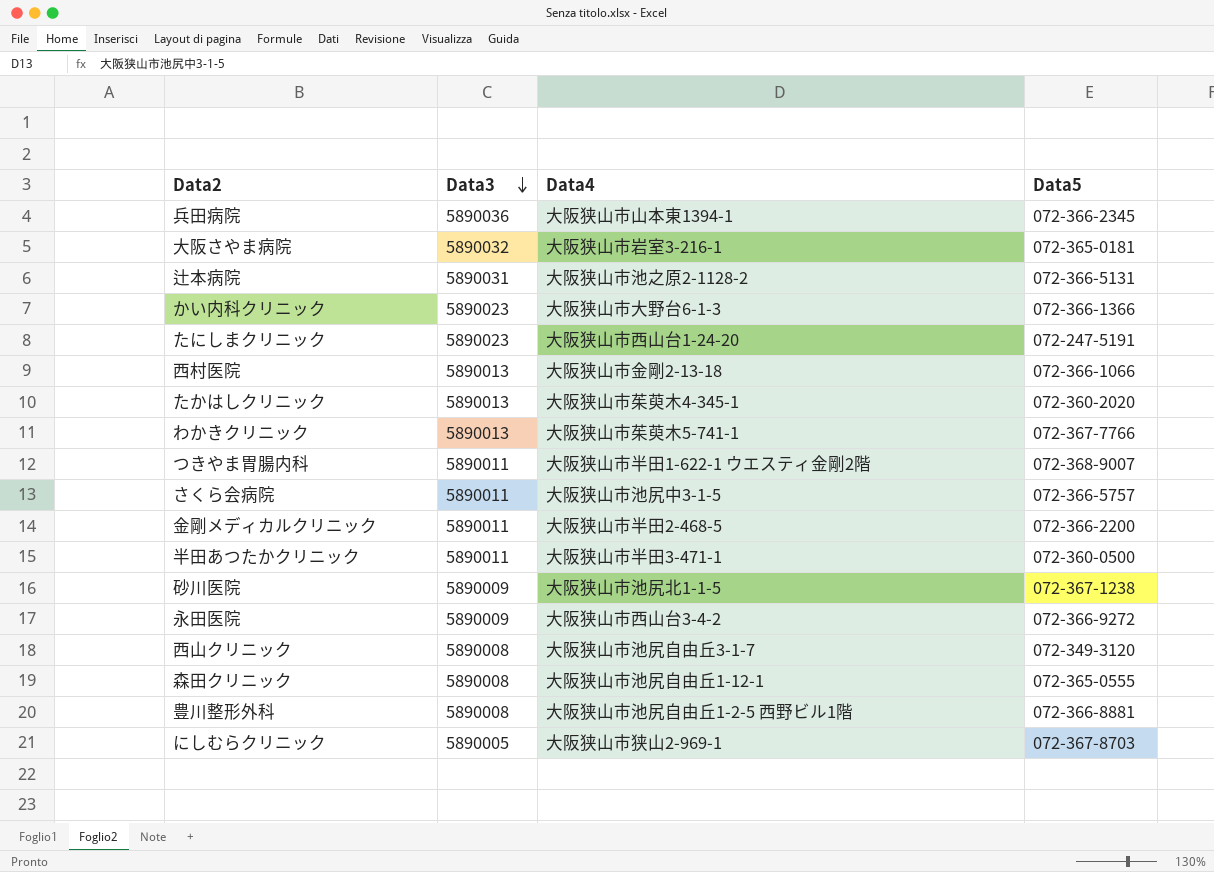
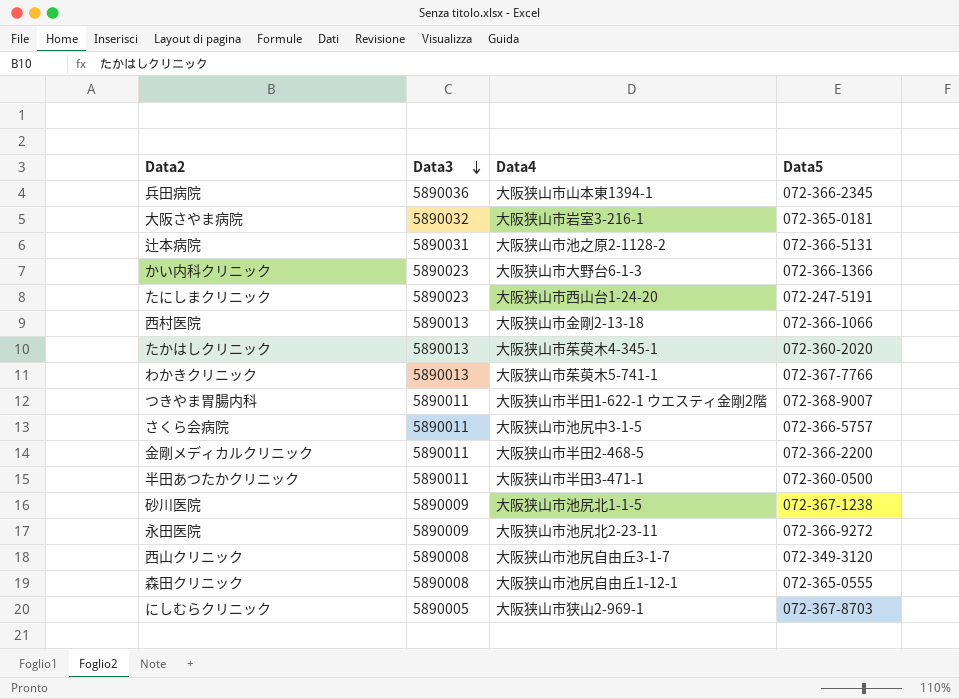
row 豊川整形外科: 5890008 | 大阪狭山市池尻自由丘1-2-5 西野ビル1階 | 072-366-8881 -> none
永田医院 | Data4: 大阪狭山市西山台3-4-2 -> 大阪狭山市池尻北2-23-11

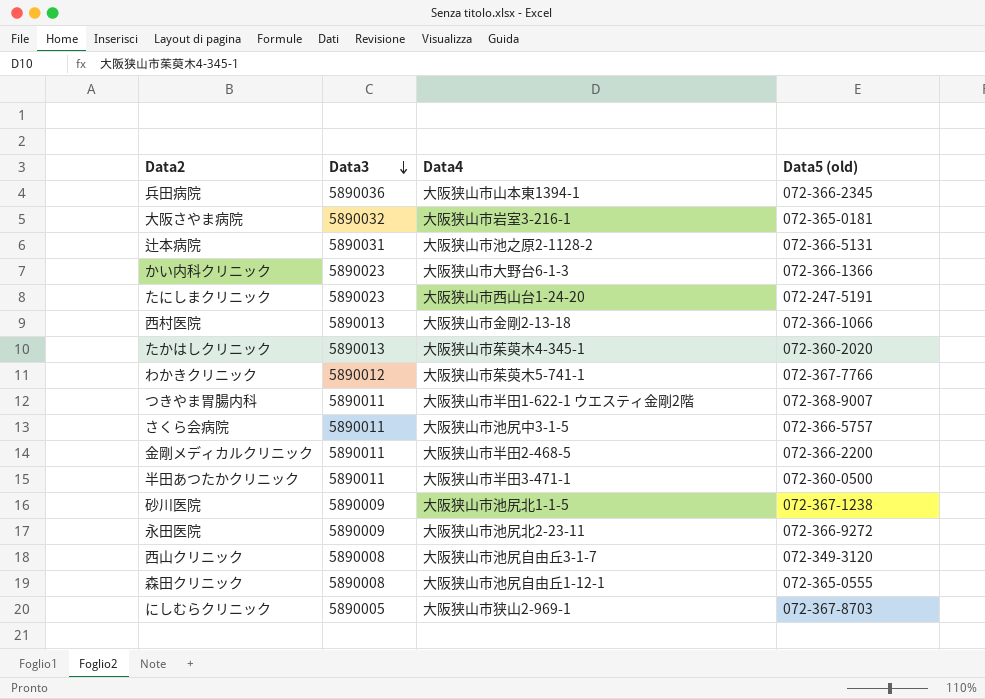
column name: Data5 -> Data5 (old)
わかきクリニック | Data3: 5890013 -> 5890012

